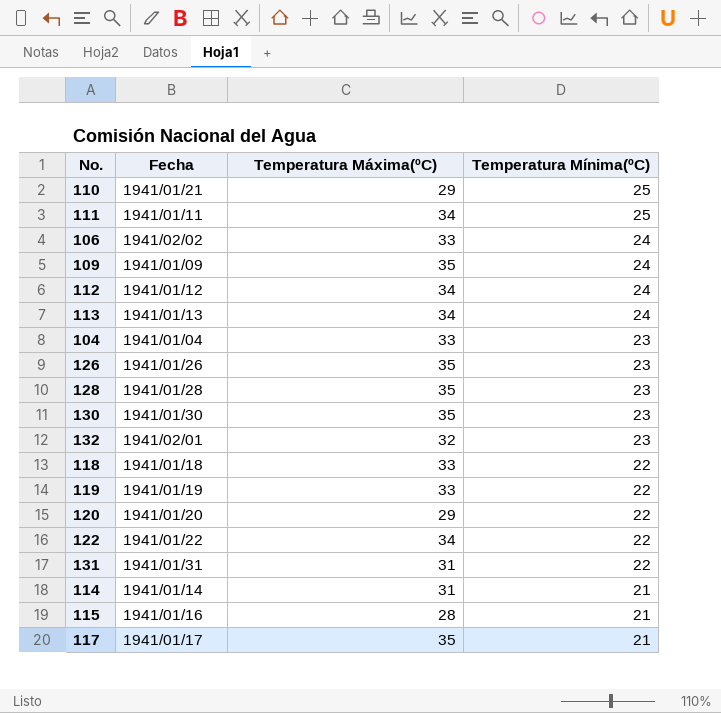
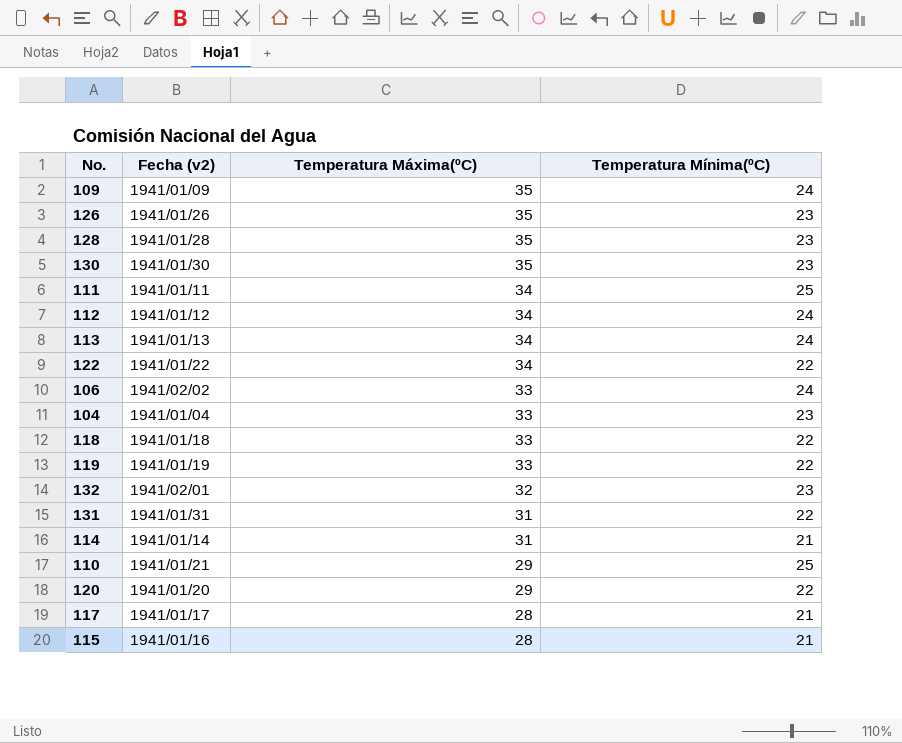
row order: Temperatura Mínima(ºC) descending -> Temperatura Máxima(ºC) descending
column name: Fecha -> Fecha (v2)
117 | Temperatura Máxima(ºC): 35 -> 28

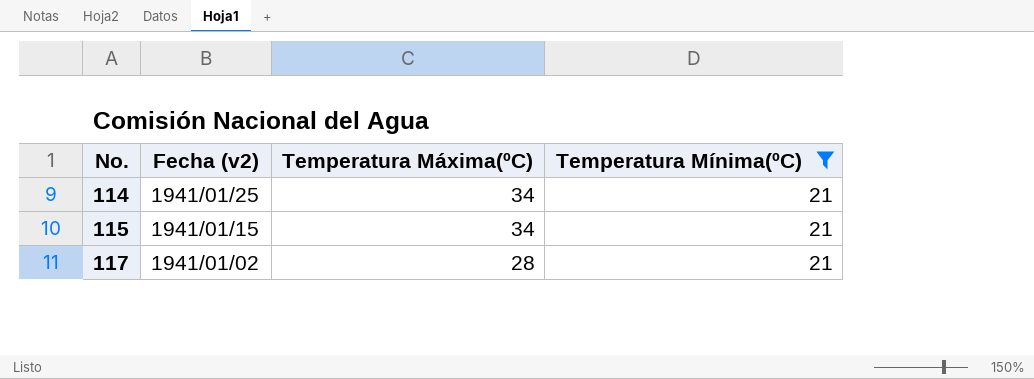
filter: none -> Temperatura Mínima(ºC) = 21
row order: Temperatura Máxima(ºC) descending -> No. ascending
114 | Fecha (v2): 1941/01/14 -> 1941/01/25
114 | Temperatura Máxima(ºC): 31 -> 34
115 | Fecha (v2): 1941/01/16 -> 1941/01/15
115 | Temperatura Máxima(ºC): 28 -> 34
117 | Fecha (v2): 1941/01/17 -> 1941/01/02

